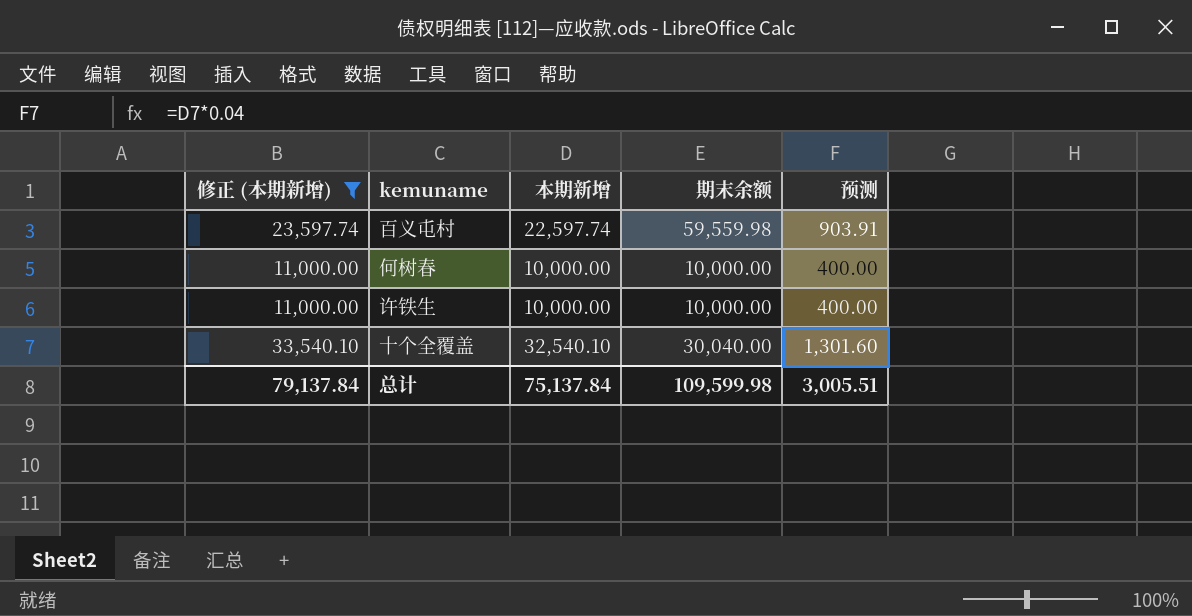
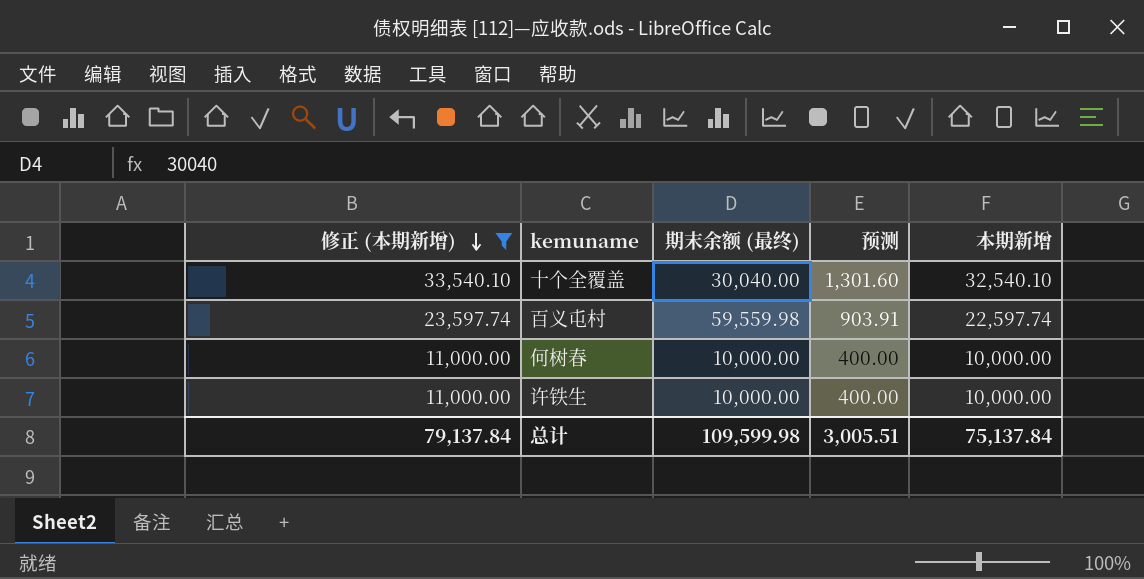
row order: none -> 修正 (本期新增) descending
column name: 期末余额 -> 期末余额 (最终)
column 本期新增 | position: 3 -> 5

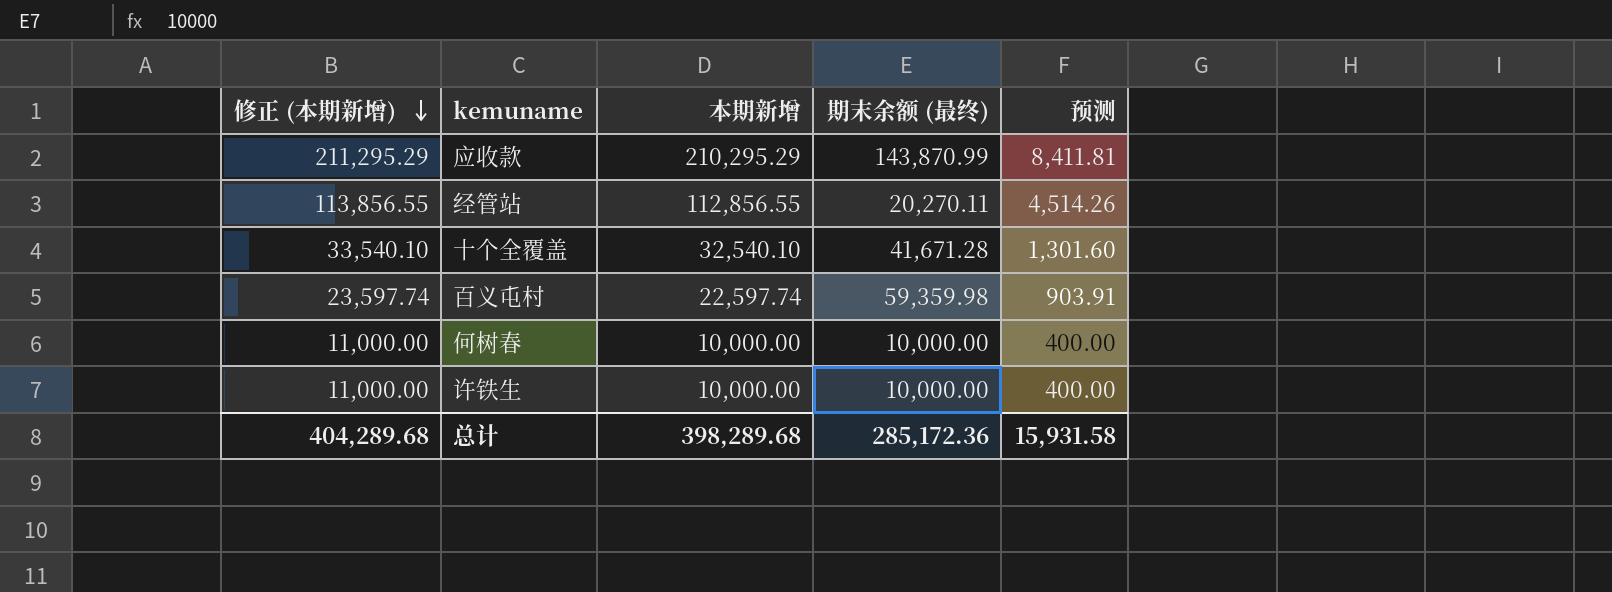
filter: 修正 (本期新增) <= 33,540.10 -> none
column 本期新增 | position: 5 -> 3
十个全覆盖 | 期末余额 (最终): 30,040.00 -> 41,671.28
百义屯村 | 期末余额 (最终): 59,559.98 -> 59,359.98
总计 | 修正 (本期新增): 79,137.84 -> 404,289.68
总计 | 本期新增: 75,137.84 -> 398,289.68
总计 | 期末余额 (最终): 109,599.98 -> 285,172.36
总计 | 预测: 3,005.51 -> 15,931.58

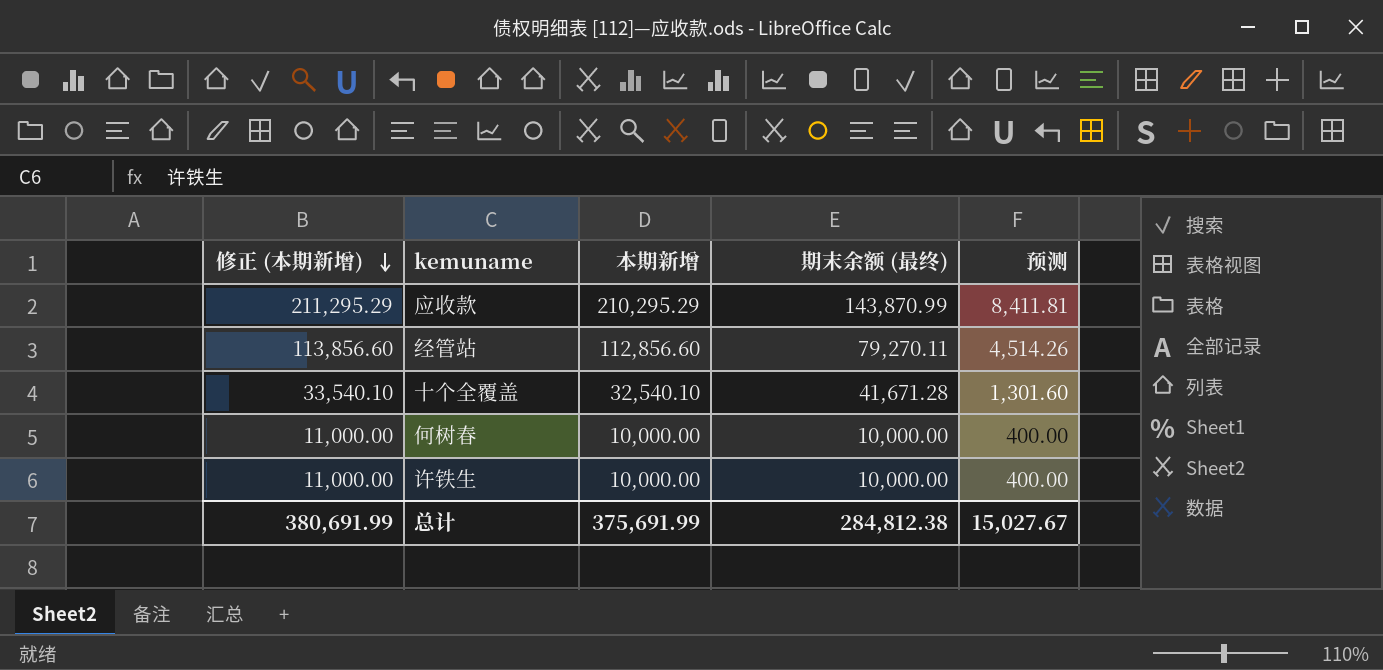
row 百义屯村: 23,597.74 | 22,597.74 | 59,359.98 | 903.91 -> none
经管站 | 修正 (本期新增): 113,856.55 -> 113,856.60
经管站 | 本期新增: 112,856.55 -> 112,856.60
经管站 | 期末余额 (最终): 20,270.11 -> 79,270.11
总计 | 修正 (本期新增): 404,289.68 -> 380,691.99
总计 | 本期新增: 398,289.68 -> 375,691.99
总计 | 期末余额 (最终): 285,172.36 -> 284,812.38
总计 | 预测: 15,931.58 -> 15,027.67

